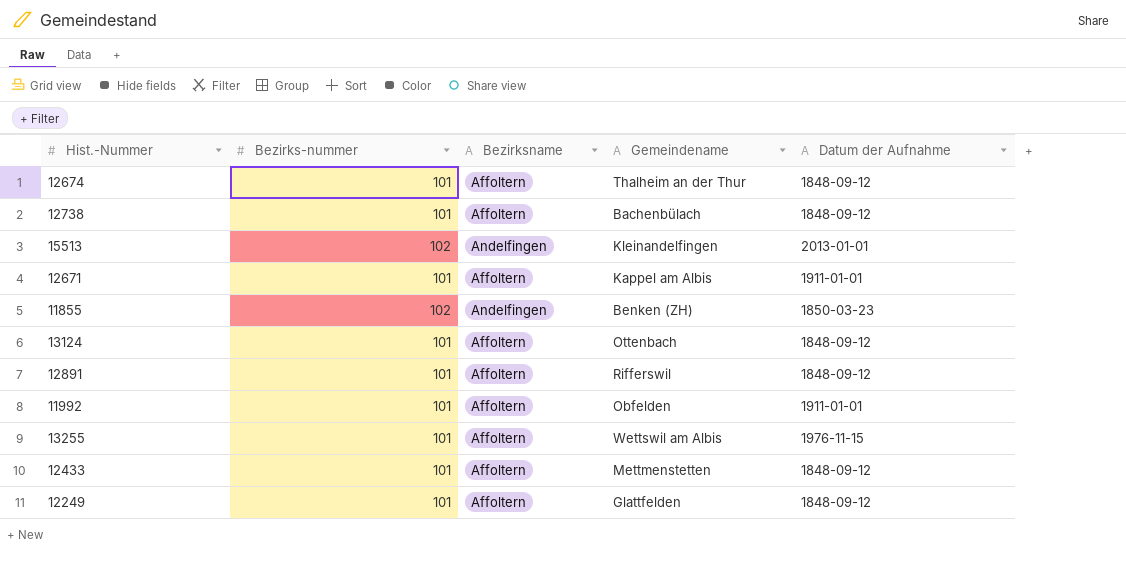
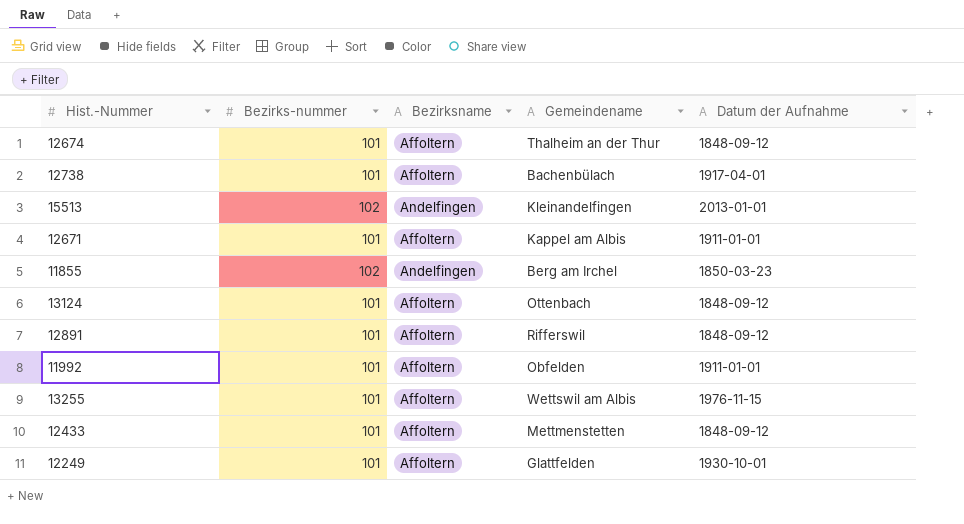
12738 | Datum der Aufnahme: 1848-09-12 -> 1917-04-01
11855 | Gemeindename: Benken (ZH) -> Berg am Irchel
12249 | Datum der Aufnahme: 1848-09-12 -> 1930-10-01

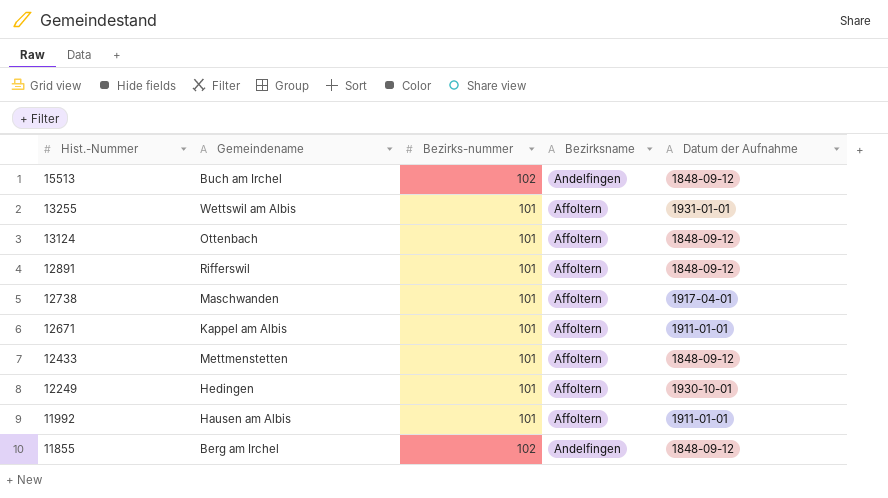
row order: none -> Hist.-Nummer descending
column Gemeindename | position: 4 -> 2
row 12674: 101 | Affoltern | Thalheim an der Thur | 1848-09-12 -> none
15513 | Gemeindename: Kleinandelfingen -> Buch am Irchel
15513 | Datum der Aufnahme: 2013-01-01 -> 1848-09-12
13255 | Datum der Aufnahme: 1976-11-15 -> 1931-01-01
12738 | Gemeindename: Bachenbülach -> Maschwanden
12249 | Gemeindename: Glattfelden -> Hedingen
11992 | Gemeindename: Obfelden -> Hausen am Albis
11855 | Datum der Aufnahme: 1850-03-23 -> 1848-09-12

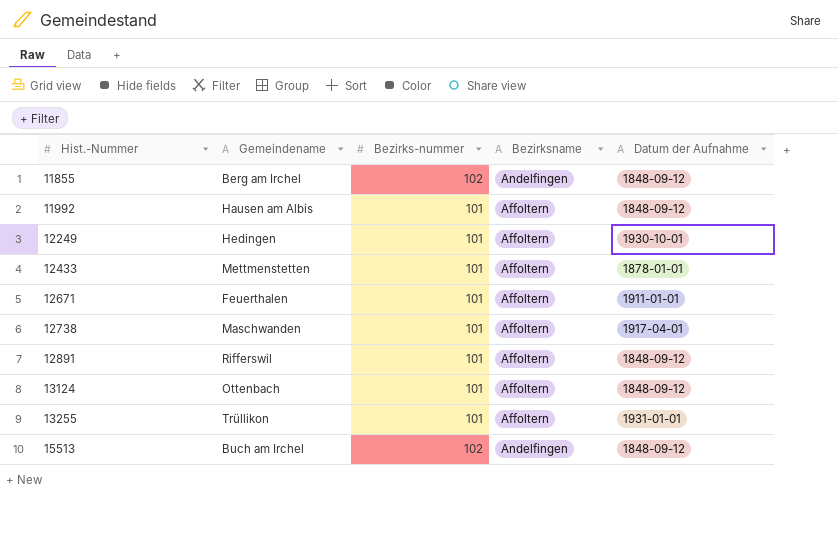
row order: Hist.-Nummer descending -> Hist.-Nummer ascending
11992 | Datum der Aufnahme: 1911-01-01 -> 1848-09-12
12433 | Datum der Aufnahme: 1848-09-12 -> 1878-01-01
12671 | Gemeindename: Kappel am Albis -> Feuerthalen
13255 | Gemeindename: Wettswil am Albis -> Trüllikon

